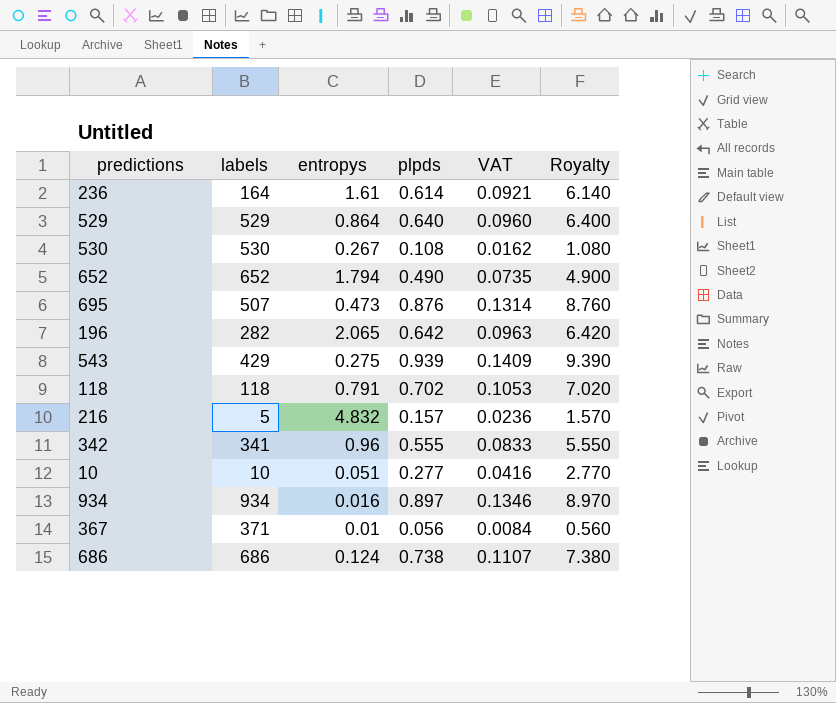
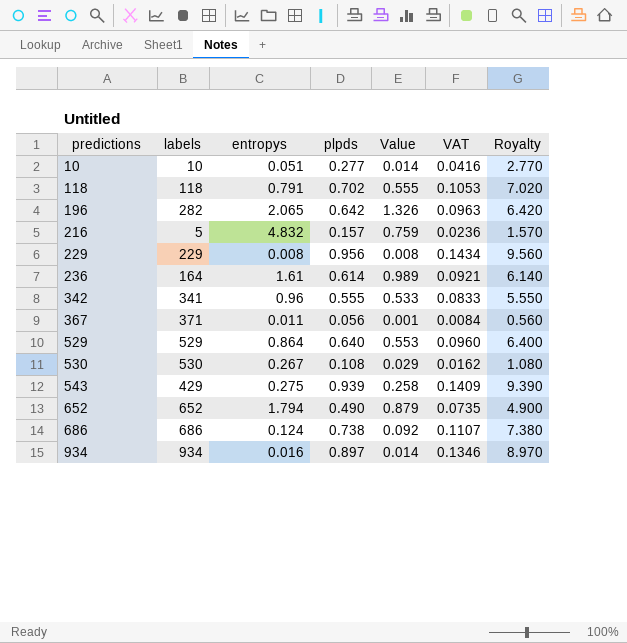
row order: none -> predictions ascending
column Value | formula: none -> [entropys] * [plpds]
row 695: 507 | 0.473 | 0.876 | 0.1314 | 8.760 -> none
row 229: none -> 229 | 0.008 | 0.956 | 0.008 | 0.1434 | 9.560
367 | entropys: 0.01 -> 0.011

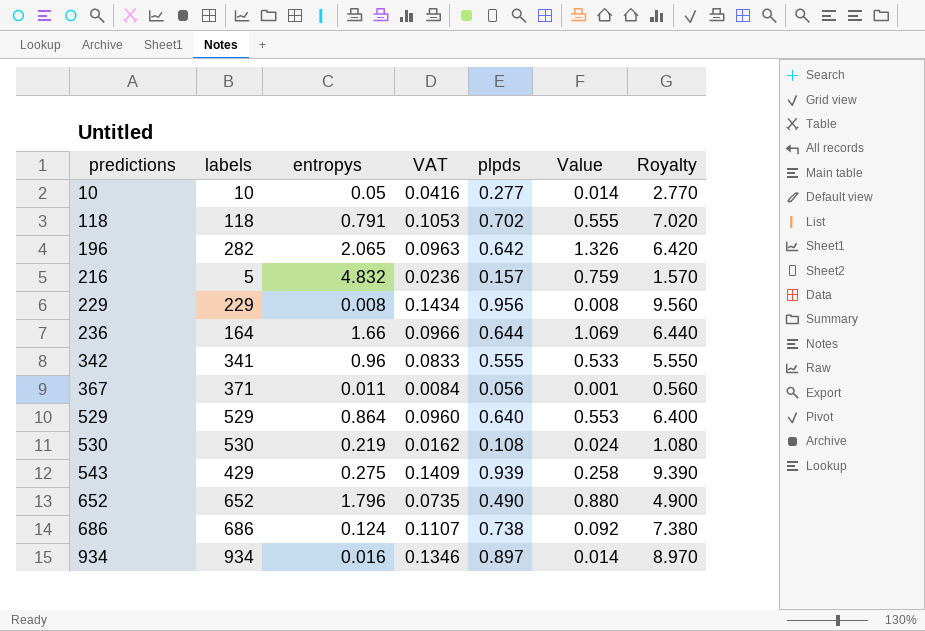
column VAT | position: 6 -> 4
10 | entropys: 0.051 -> 0.05
236 | entropys: 1.61 -> 1.66
236 | VAT: 0.0921 -> 0.0966
236 | plpds: 0.614 -> 0.644
236 | Value: 0.989 -> 1.069
236 | Royalty: 6.140 -> 6.440
530 | entropys: 0.267 -> 0.219
530 | Value: 0.029 -> 0.024
652 | entropys: 1.794 -> 1.796
652 | Value: 0.879 -> 0.880

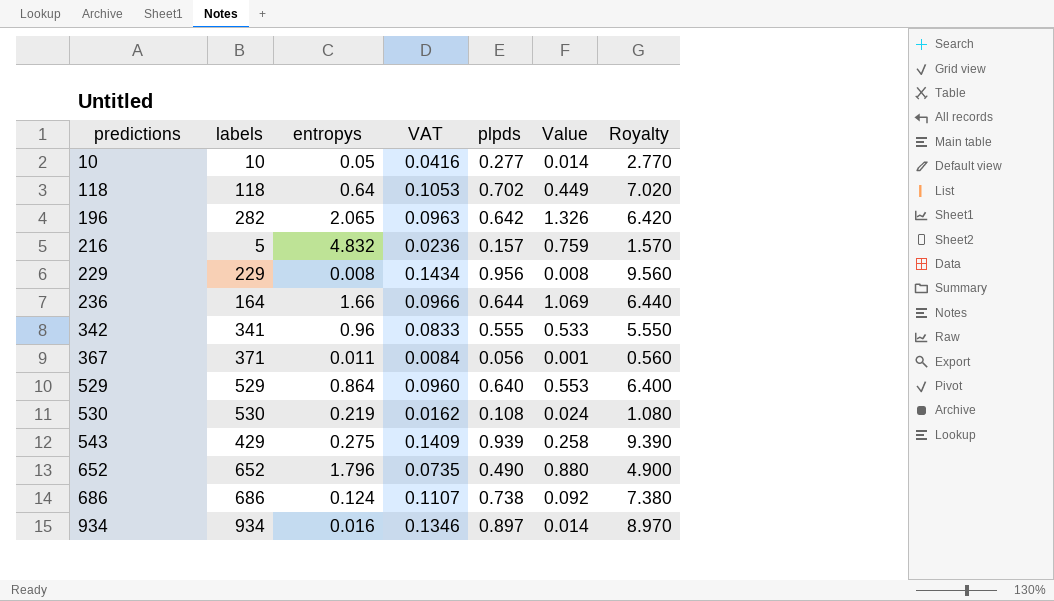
118 | entropys: 0.791 -> 0.64
118 | Value: 0.555 -> 0.449

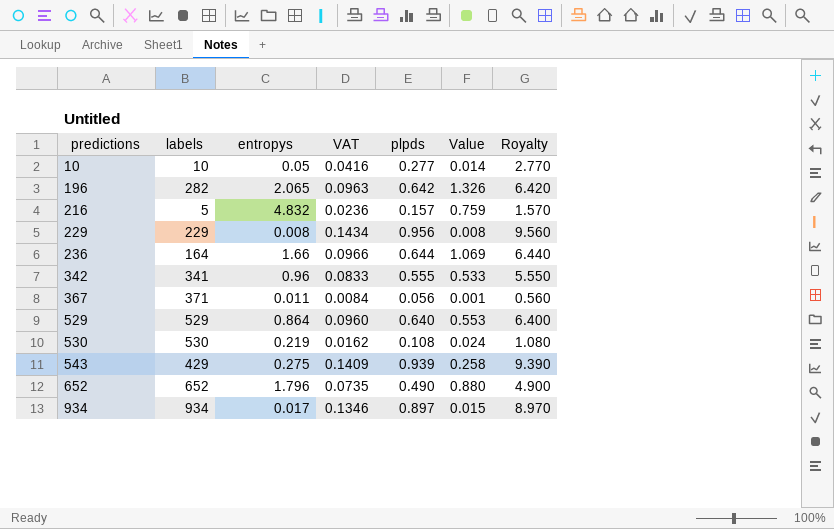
row 118: 118 | 0.64 | 0.1053 | 0.702 | 0.449 | 7.020 -> none
row 686: 686 | 0.124 | 0.1107 | 0.738 | 0.092 | 7.380 -> none
934 | entropys: 0.016 -> 0.017
934 | Value: 0.014 -> 0.015

